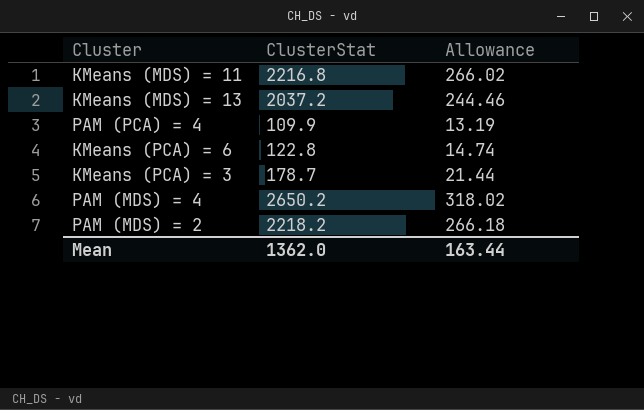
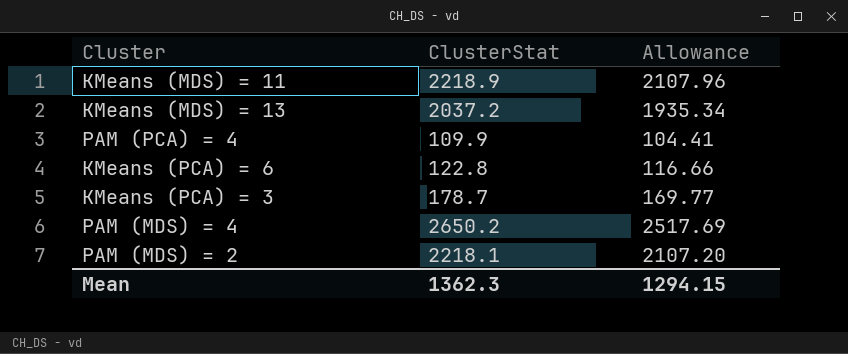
column Allowance | formula: [ClusterStat] * 0.12 -> [ClusterStat] * 0.95
KMeans (MDS) = 11 | ClusterStat: 2216.8 -> 2218.9
PAM (MDS) = 2 | ClusterStat: 2218.2 -> 2218.1
Mean | ClusterStat: 1362.0 -> 1362.3
Mean | Allowance: 163.44 -> 1294.15

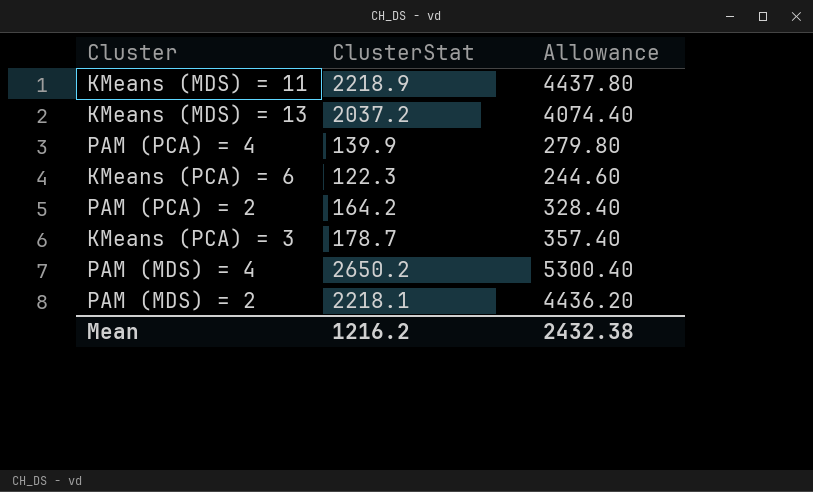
column Allowance | formula: [ClusterStat] * 0.95 -> [ClusterStat] * 2
PAM (PCA) = 4 | ClusterStat: 109.9 -> 139.9
KMeans (PCA) = 6 | ClusterStat: 122.8 -> 122.3
row PAM (PCA) = 2: none -> 164.2 | 328.40
Mean | ClusterStat: 1362.3 -> 1216.2
Mean | Allowance: 1294.15 -> 2432.38

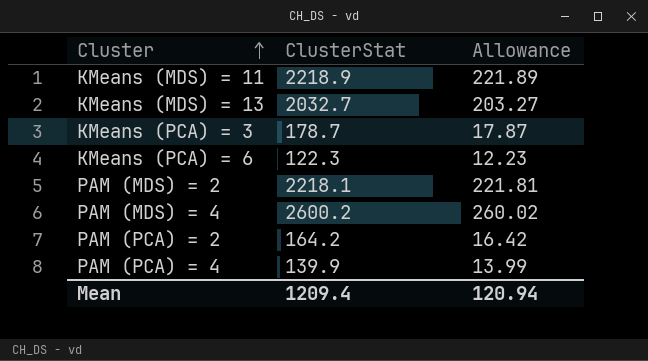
row order: none -> Cluster ascending
column Allowance | formula: [ClusterStat] * 2 -> [ClusterStat] * 0.1
KMeans (MDS) = 13 | ClusterStat: 2037.2 -> 2032.7
PAM (MDS) = 4 | ClusterStat: 2650.2 -> 2600.2
Mean | ClusterStat: 1216.2 -> 1209.4
Mean | Allowance: 2432.38 -> 120.94

